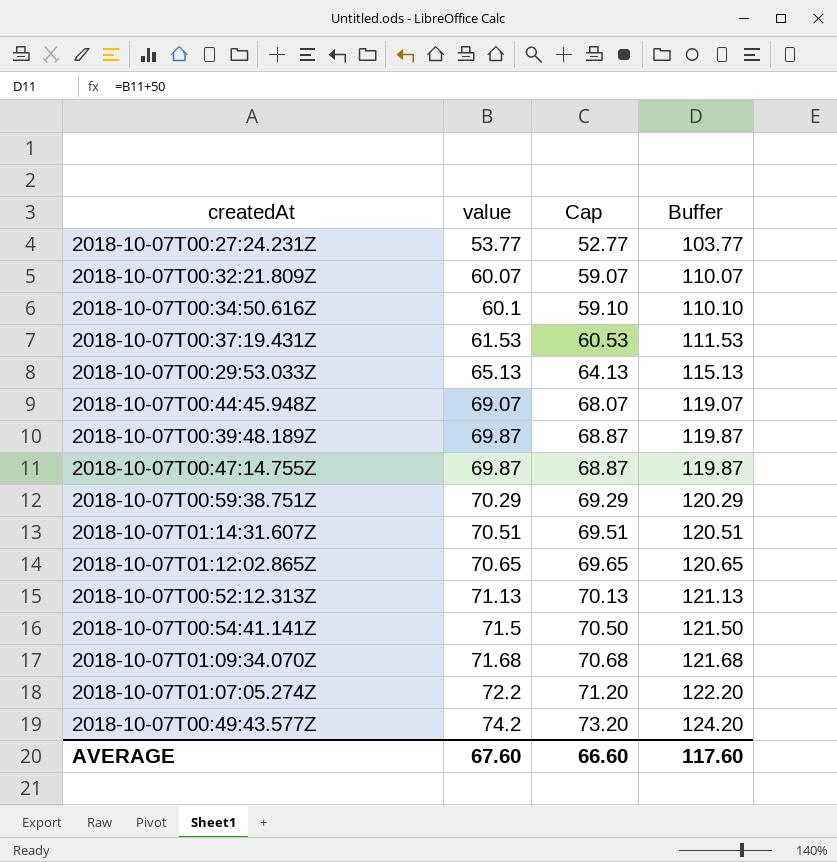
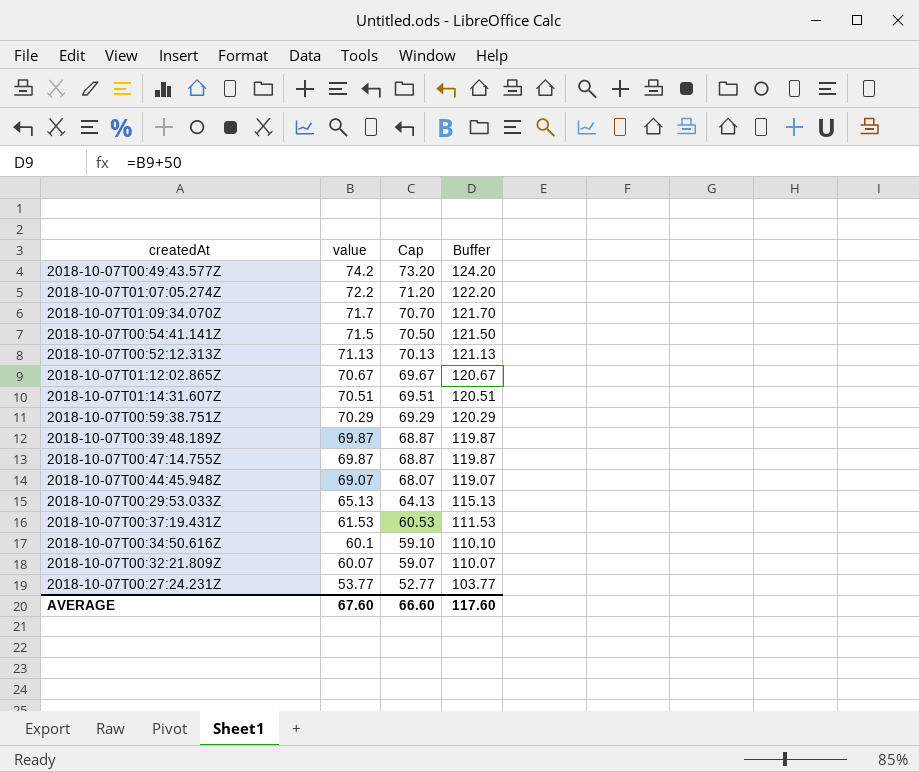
row order: value ascending -> value descending
2018-10-07T01:09:34.070Z | value: 71.68 -> 71.7
2018-10-07T01:09:34.070Z | Cap: 70.68 -> 70.70
2018-10-07T01:09:34.070Z | Buffer: 121.68 -> 121.70
2018-10-07T01:12:02.865Z | value: 70.65 -> 70.67
2018-10-07T01:12:02.865Z | Cap: 69.65 -> 69.67
2018-10-07T01:12:02.865Z | Buffer: 120.65 -> 120.67

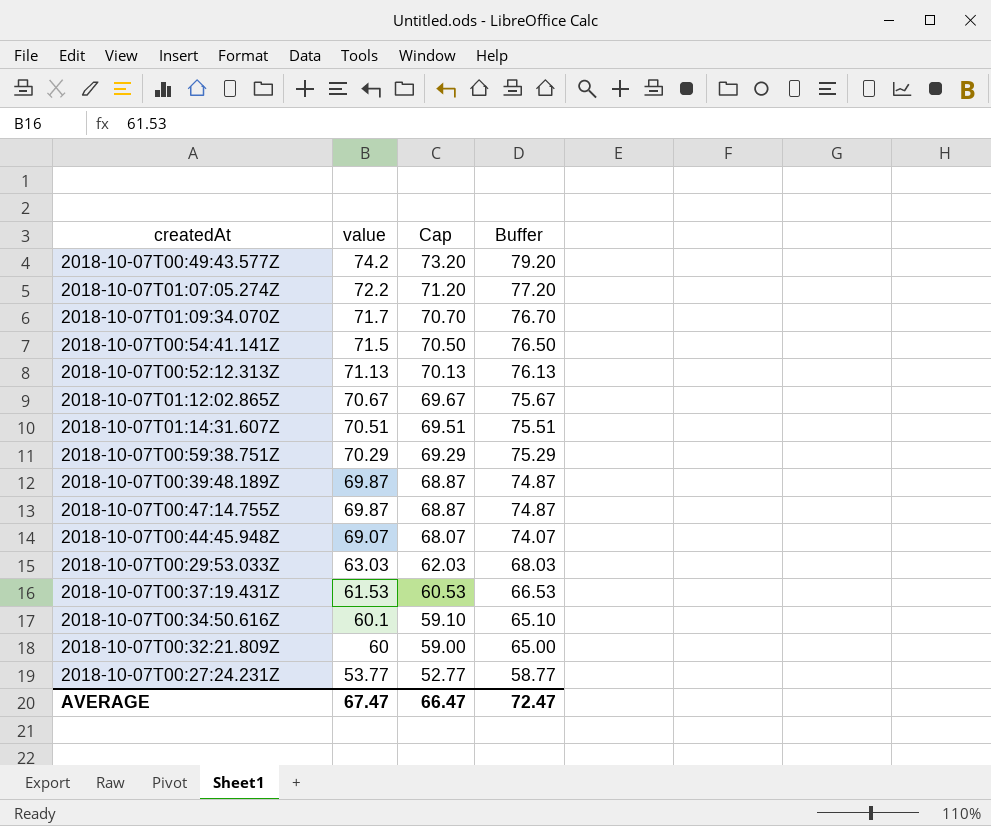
column Buffer | formula: [value] + 50 -> [value] + 5
2018-10-07T00:29:53.033Z | value: 65.13 -> 63.03
2018-10-07T00:29:53.033Z | Cap: 64.13 -> 62.03
2018-10-07T00:32:21.809Z | value: 60.07 -> 60
2018-10-07T00:32:21.809Z | Cap: 59.07 -> 59.00
AVERAGE | value: 67.60 -> 67.47
AVERAGE | Cap: 66.60 -> 66.47
AVERAGE | Buffer: 117.60 -> 72.47

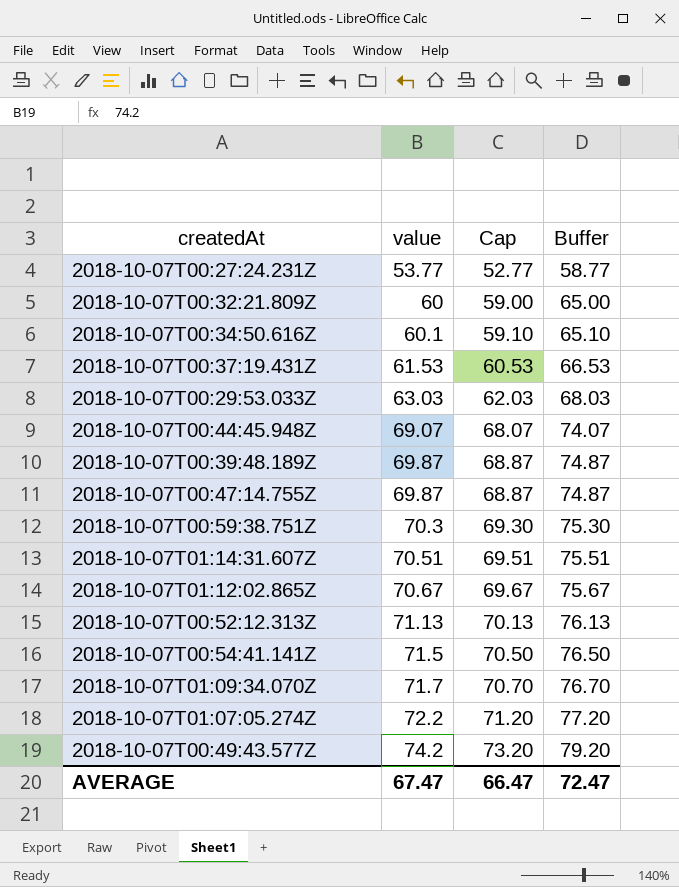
row order: value descending -> value ascending
2018-10-07T00:59:38.751Z | value: 70.29 -> 70.3
2018-10-07T00:59:38.751Z | Cap: 69.29 -> 69.30
2018-10-07T00:59:38.751Z | Buffer: 75.29 -> 75.30

